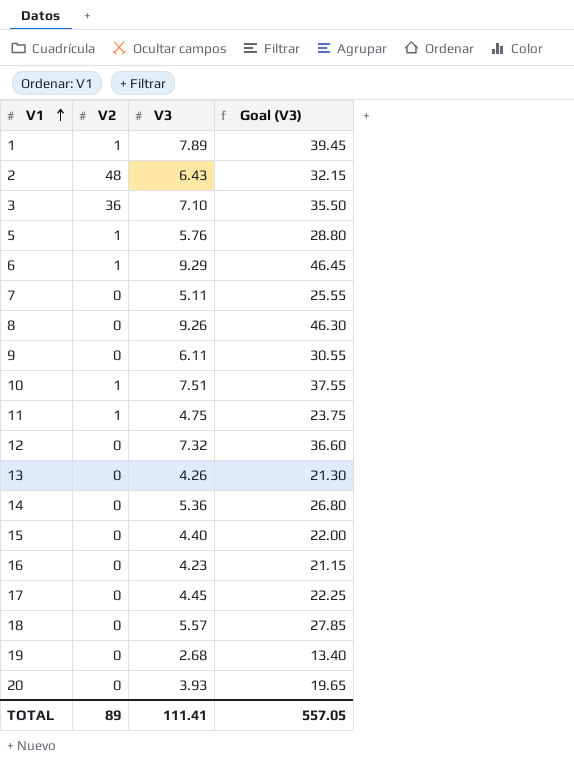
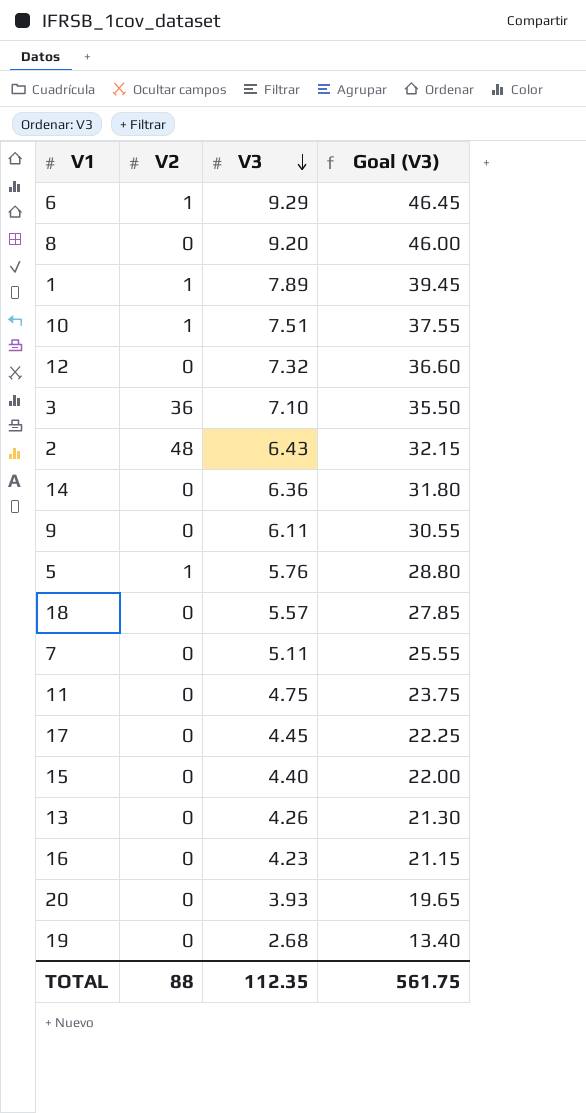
row order: V1 ascending -> V3 descending
8 | V3: 9.26 -> 9.20
8 | Goal (V3): 46.30 -> 46.00
14 | V3: 5.36 -> 6.36
14 | Goal (V3): 26.80 -> 31.80
11 | V2: 1 -> 0
TOTAL | V2: 89 -> 88
TOTAL | V3: 111.41 -> 112.35
TOTAL | Goal (V3): 557.05 -> 561.75

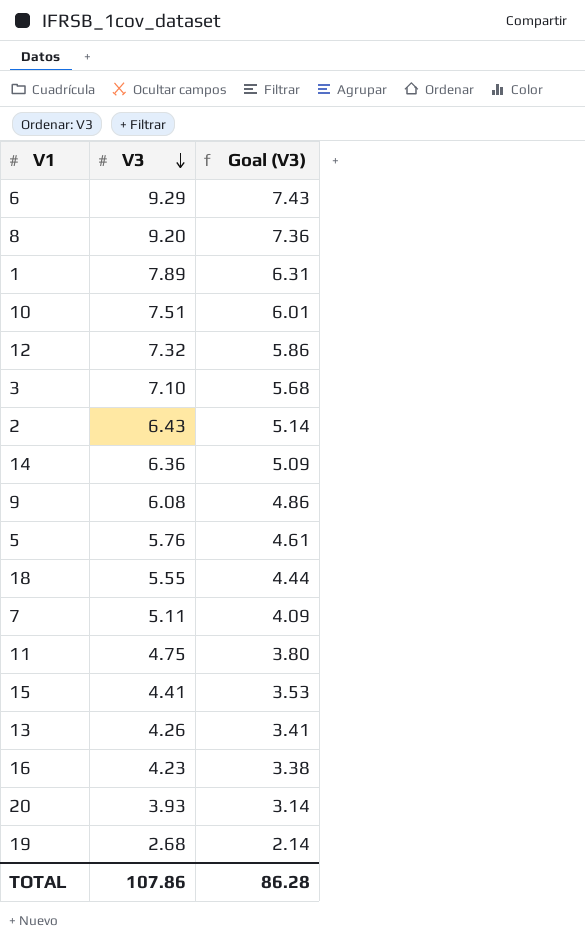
column V2 | position: 2 -> none
column Goal (V3) | formula: [V3] * 5 -> [V3] * 0.8
row 17: 0 | 4.45 | 22.25 -> none
9 | V3: 6.11 -> 6.08
18 | V3: 5.57 -> 5.55
15 | V3: 4.40 -> 4.41
TOTAL | V3: 112.35 -> 107.86
TOTAL | Goal (V3): 561.75 -> 86.28

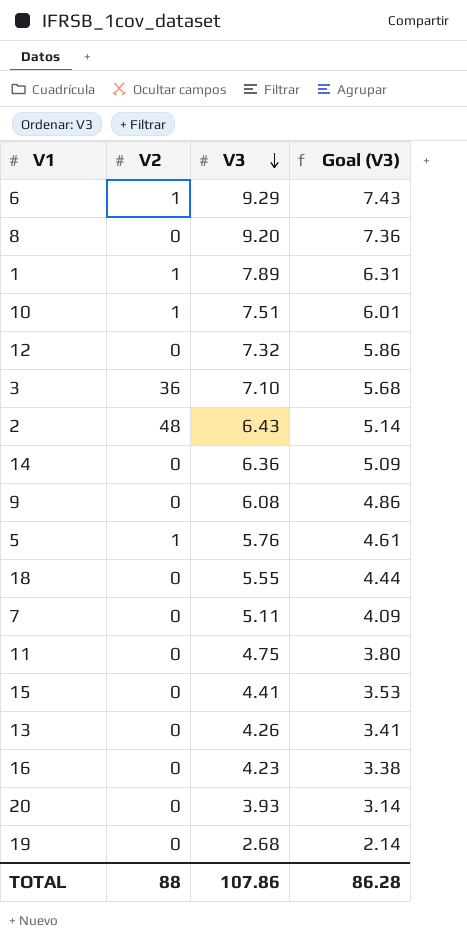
column V2 | position: none -> 2

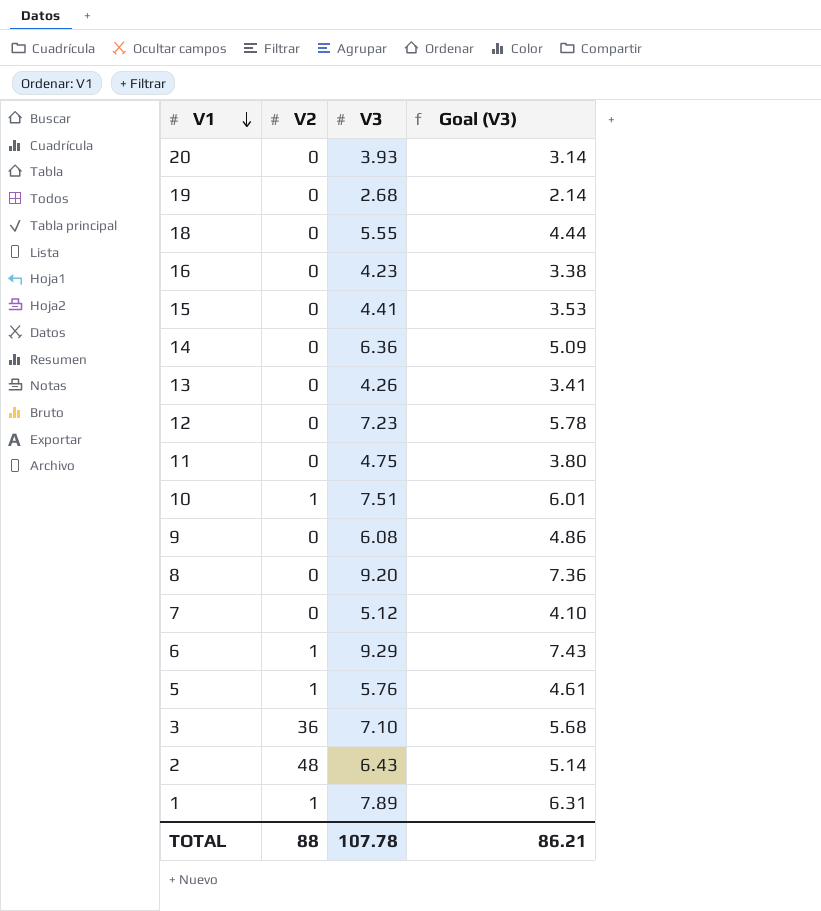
row order: V3 descending -> V1 descending
12 | V3: 7.32 -> 7.23
12 | Goal (V3): 5.86 -> 5.78
7 | V3: 5.11 -> 5.12
7 | Goal (V3): 4.09 -> 4.10
TOTAL | V3: 107.86 -> 107.78
TOTAL | Goal (V3): 86.28 -> 86.21

